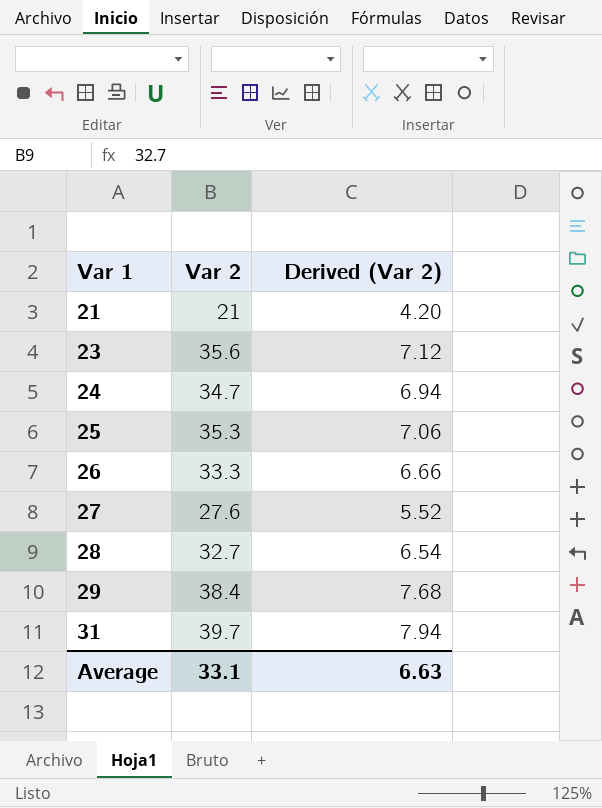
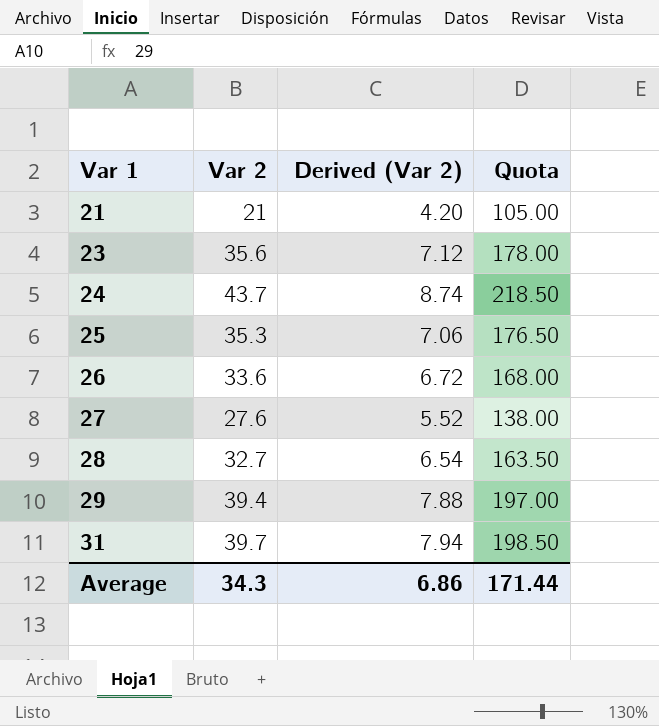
column Quota | formula: none -> [Var 2] * 5
24 | Var 2: 34.7 -> 43.7
24 | Derived (Var 2): 6.94 -> 8.74
26 | Var 2: 33.3 -> 33.6
26 | Derived (Var 2): 6.66 -> 6.72
29 | Var 2: 38.4 -> 39.4
29 | Derived (Var 2): 7.68 -> 7.88
Average | Var 2: 33.1 -> 34.3
Average | Derived (Var 2): 6.63 -> 6.86

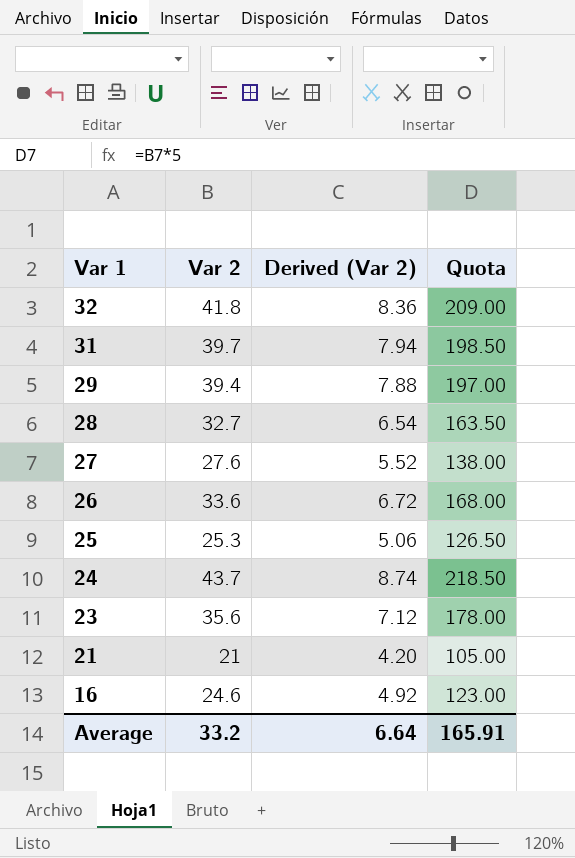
row order: Var 1 ascending -> Var 1 descending
row 32: none -> 41.8 | 8.36 | 209.00
25 | Var 2: 35.3 -> 25.3
25 | Derived (Var 2): 7.06 -> 5.06
25 | Quota: 176.50 -> 126.50
row 16: none -> 24.6 | 4.92 | 123.00
Average | Var 2: 34.3 -> 33.2
Average | Derived (Var 2): 6.86 -> 6.64
Average | Quota: 171.44 -> 165.91

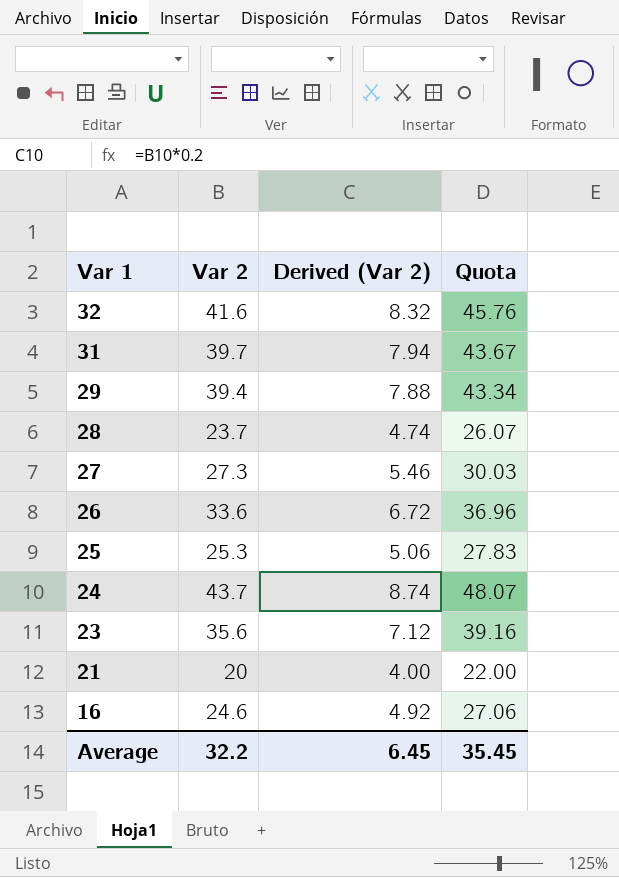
column Quota | formula: [Var 2] * 5 -> [Var 2] * 1.1
32 | Var 2: 41.8 -> 41.6
32 | Derived (Var 2): 8.36 -> 8.32
28 | Var 2: 32.7 -> 23.7
28 | Derived (Var 2): 6.54 -> 4.74
27 | Var 2: 27.6 -> 27.3
27 | Derived (Var 2): 5.52 -> 5.46
21 | Var 2: 21 -> 20
21 | Derived (Var 2): 4.20 -> 4.00
Average | Var 2: 33.2 -> 32.2
Average | Derived (Var 2): 6.64 -> 6.45
Average | Quota: 165.91 -> 35.45

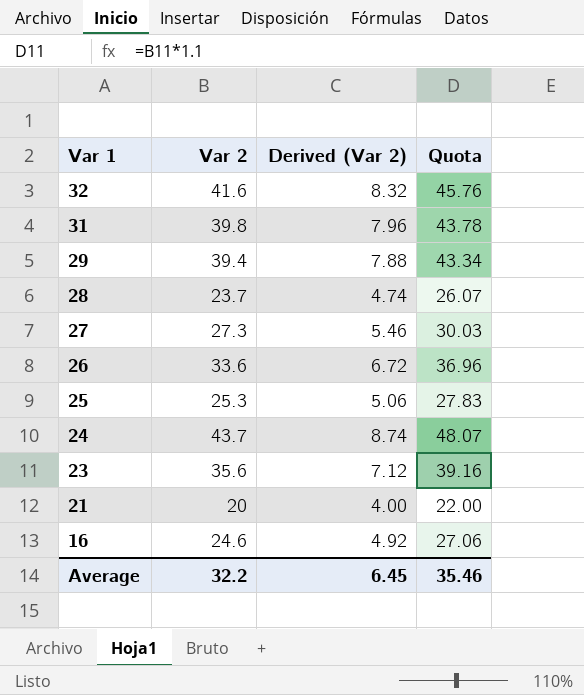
31 | Var 2: 39.7 -> 39.8
31 | Derived (Var 2): 7.94 -> 7.96
31 | Quota: 43.67 -> 43.78
Average | Quota: 35.45 -> 35.46

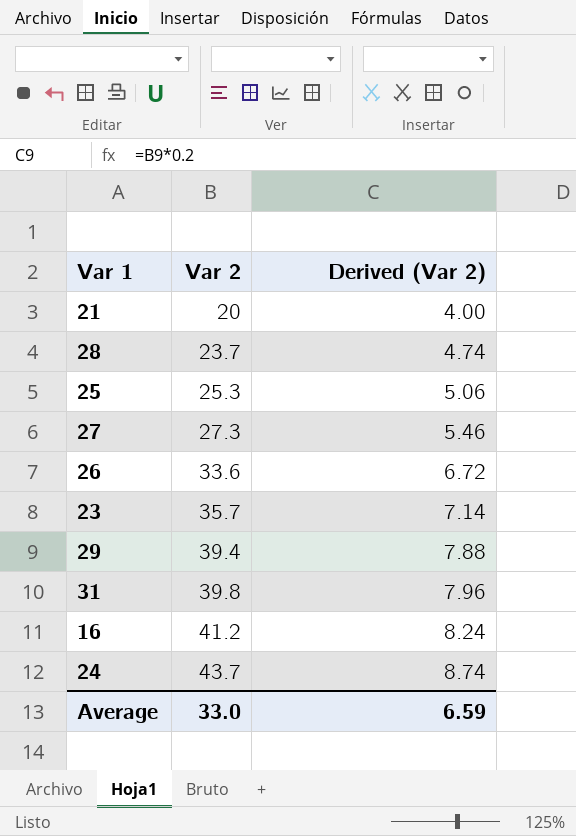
row order: Var 1 descending -> Var 2 ascending
column Quota | formula: [Var 2] * 1.1 -> none
row 32: 41.6 | 8.32 | 45.76 -> none
23 | Var 2: 35.6 -> 35.7
23 | Derived (Var 2): 7.12 -> 7.14
16 | Var 2: 24.6 -> 41.2
16 | Derived (Var 2): 4.92 -> 8.24
Average | Var 2: 32.2 -> 33.0
Average | Derived (Var 2): 6.45 -> 6.59

